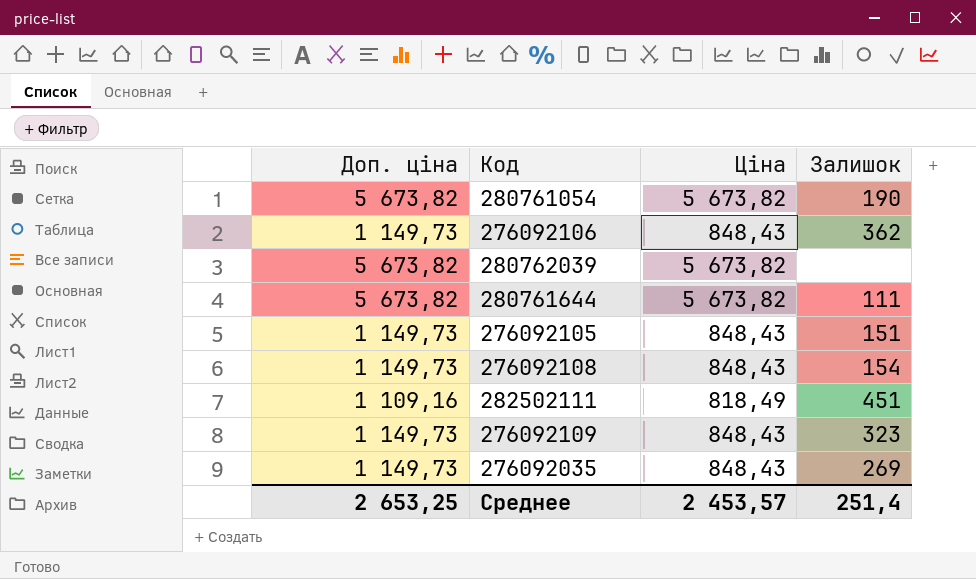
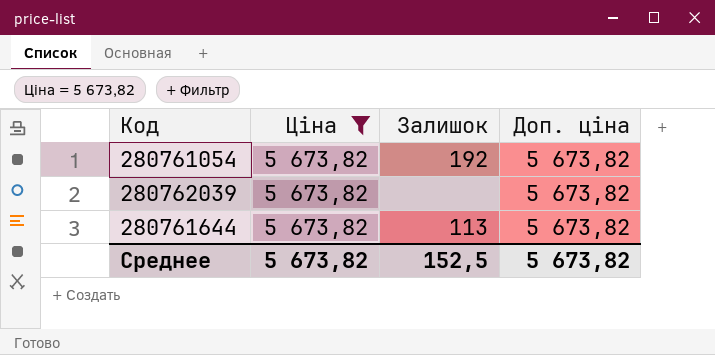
filter: none -> Ціна = 5 673,82
column Доп. ціна | position: 1 -> 4
280761054 | Залишок: 190 -> 192
280761644 | Залишок: 111 -> 113
Среднее | Ціна: 2 453,57 -> 5 673,82
Среднее | Залишок: 251,4 -> 152,5
Среднее | Доп. ціна: 2 653,25 -> 5 673,82

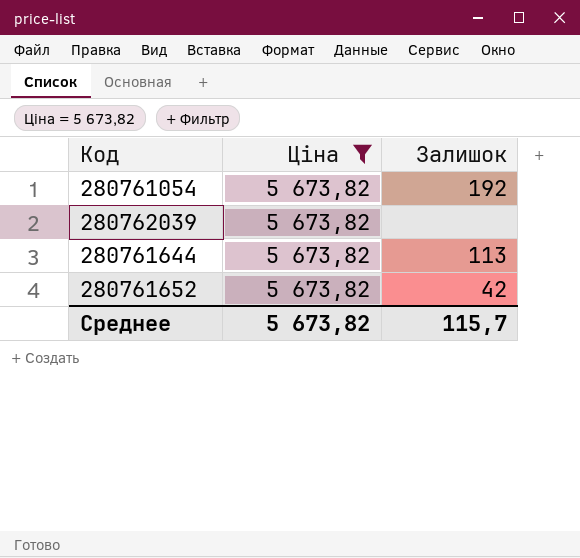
column Доп. ціна | position: 4 -> none
row 280761652: none -> 5 673,82 | 42
Среднее | Залишок: 152,5 -> 115,7

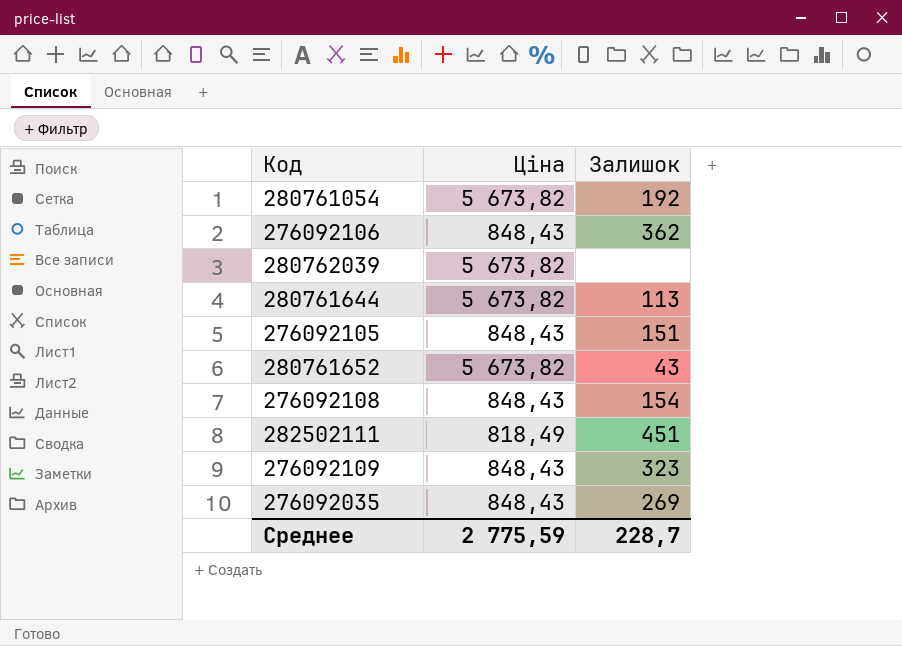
filter: Ціна = 5 673,82 -> none
280761652 | Залишок: 42 -> 43
Среднее | Ціна: 5 673,82 -> 2 775,59
Среднее | Залишок: 115,7 -> 228,7

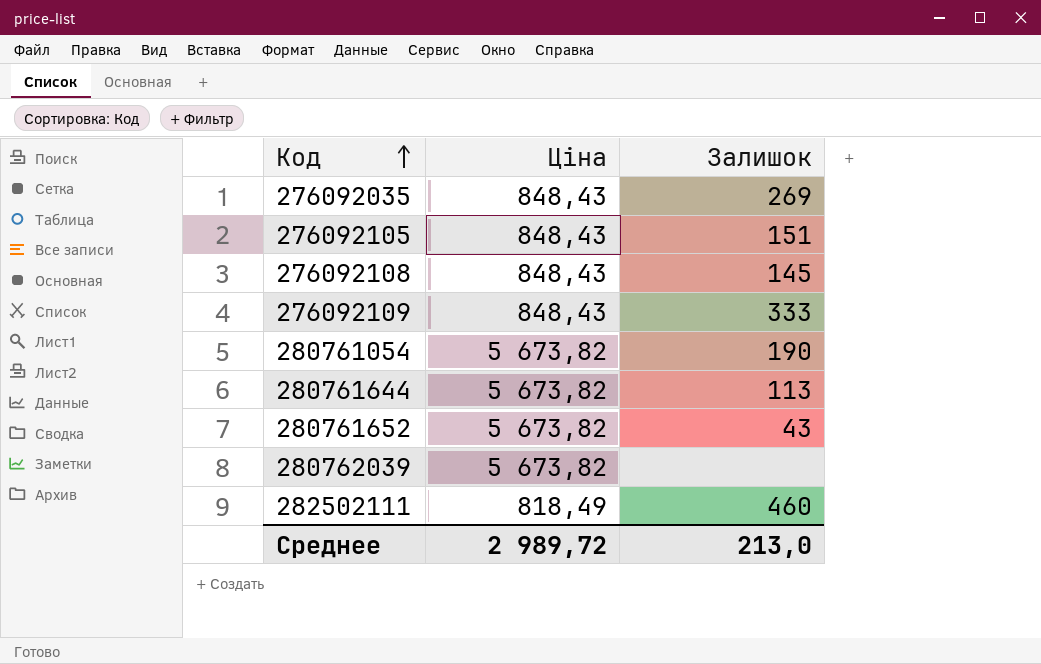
row order: none -> Код ascending
row 276092106: 848,43 | 362 -> none
276092108 | Залишок: 154 -> 145
276092109 | Залишок: 323 -> 333
280761054 | Залишок: 192 -> 190
282502111 | Залишок: 451 -> 460
Среднее | Ціна: 2 775,59 -> 2 989,72
Среднее | Залишок: 228,7 -> 213,0

